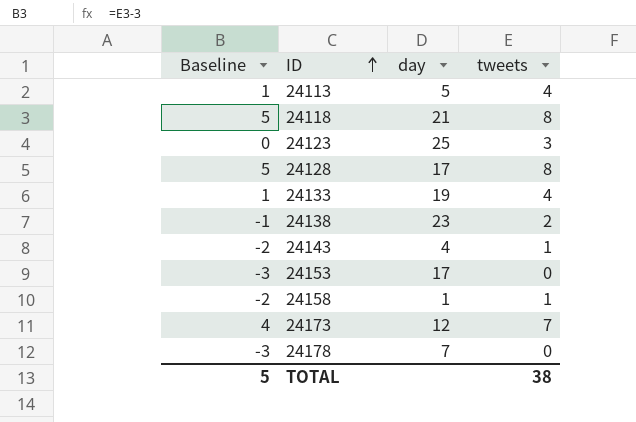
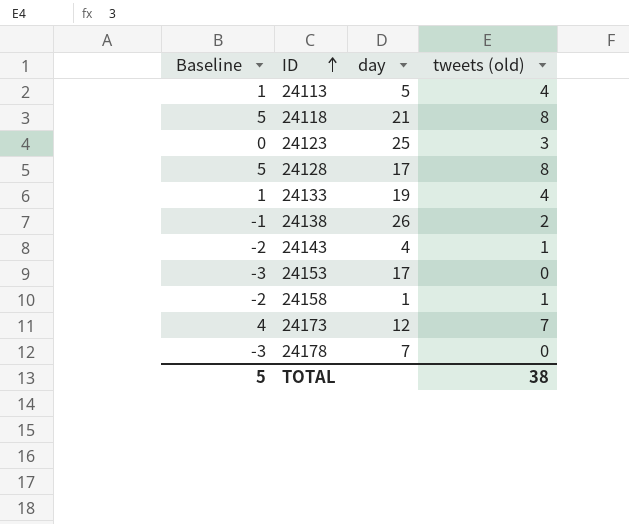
column name: tweets -> tweets (old)
24138 | day: 23 -> 26

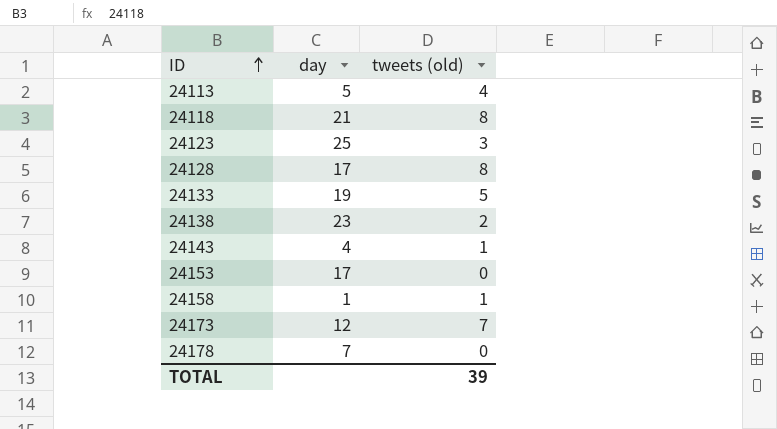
column Baseline | formula: [tweets (old)] - 3 -> none
24133 | tweets (old): 4 -> 5
24138 | day: 26 -> 23
TOTAL | tweets (old): 38 -> 39

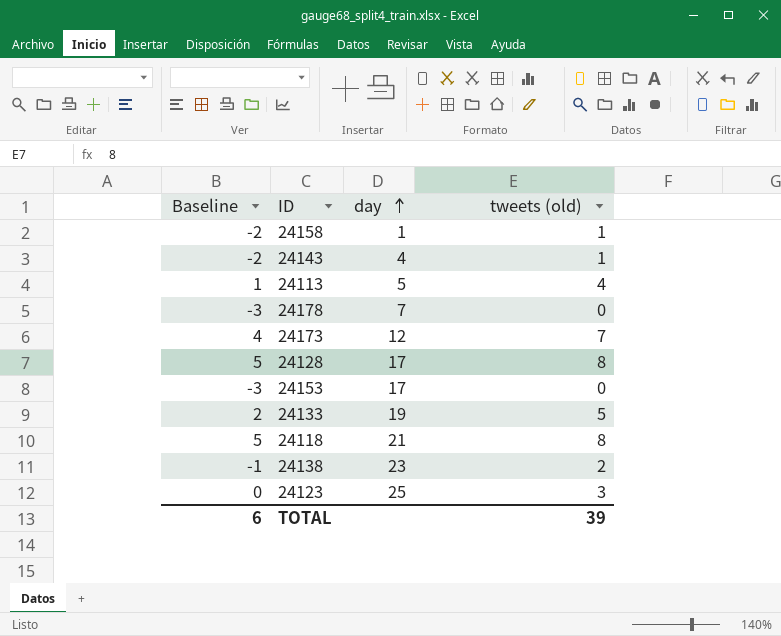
row order: ID ascending -> day ascending
column Baseline | formula: none -> [tweets (old)] - 3

